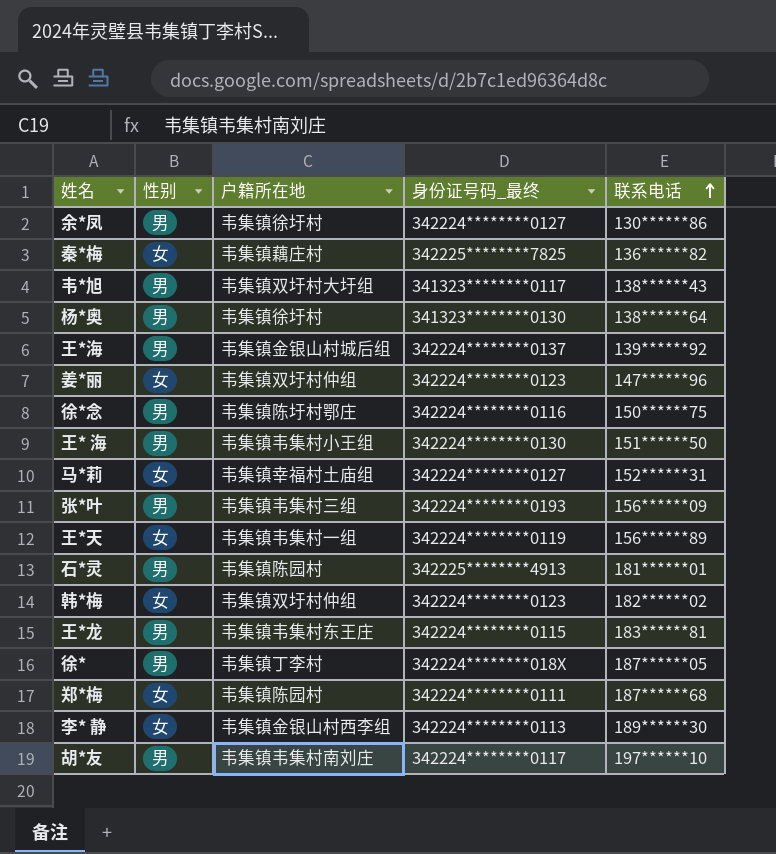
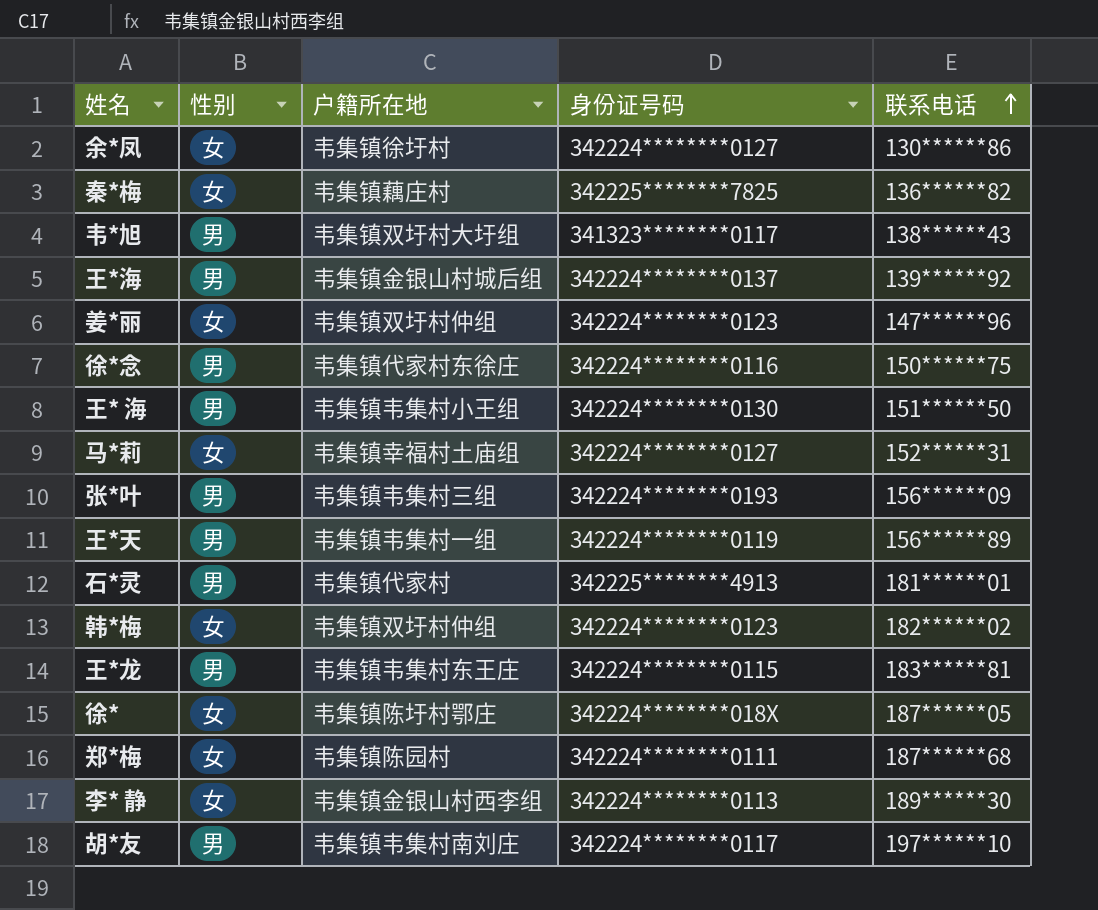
column name: 身份证号码_最终 -> 身份证号码
row 杨*奥: 男 | 韦集镇徐圩村 | 341323********0130 | 138******64 -> none
余*凤 | 性别: 男 -> 女
徐*念 | 户籍所在地: 韦集镇陈圩村鄂庄 -> 韦集镇代家村东徐庄
王*天 | 性别: 女 -> 男
石*灵 | 户籍所在地: 韦集镇陈园村 -> 韦集镇代家村
徐* | 性别: 男 -> 女
徐* | 户籍所在地: 韦集镇丁李村 -> 韦集镇陈圩村鄂庄

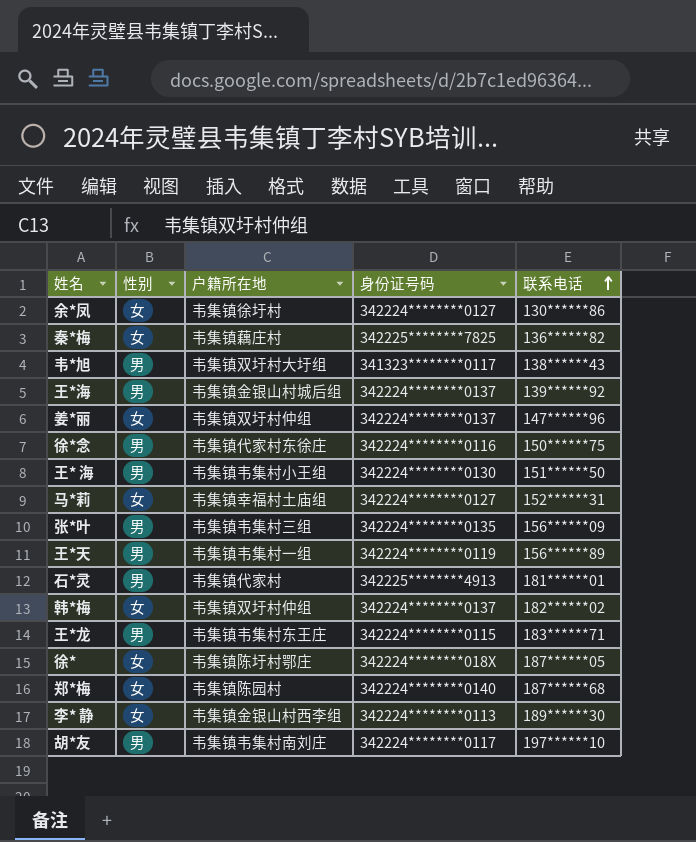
姜*丽 | 身份证号码: 342224********0123 -> 342224********0137
张*叶 | 身份证号码: 342224********0193 -> 342224********0135
韩*梅 | 身份证号码: 342224********0123 -> 342224********0137
王*龙 | 联系电话: 183******81 -> 183******71
郑*梅 | 身份证号码: 342224********0111 -> 342224********0140

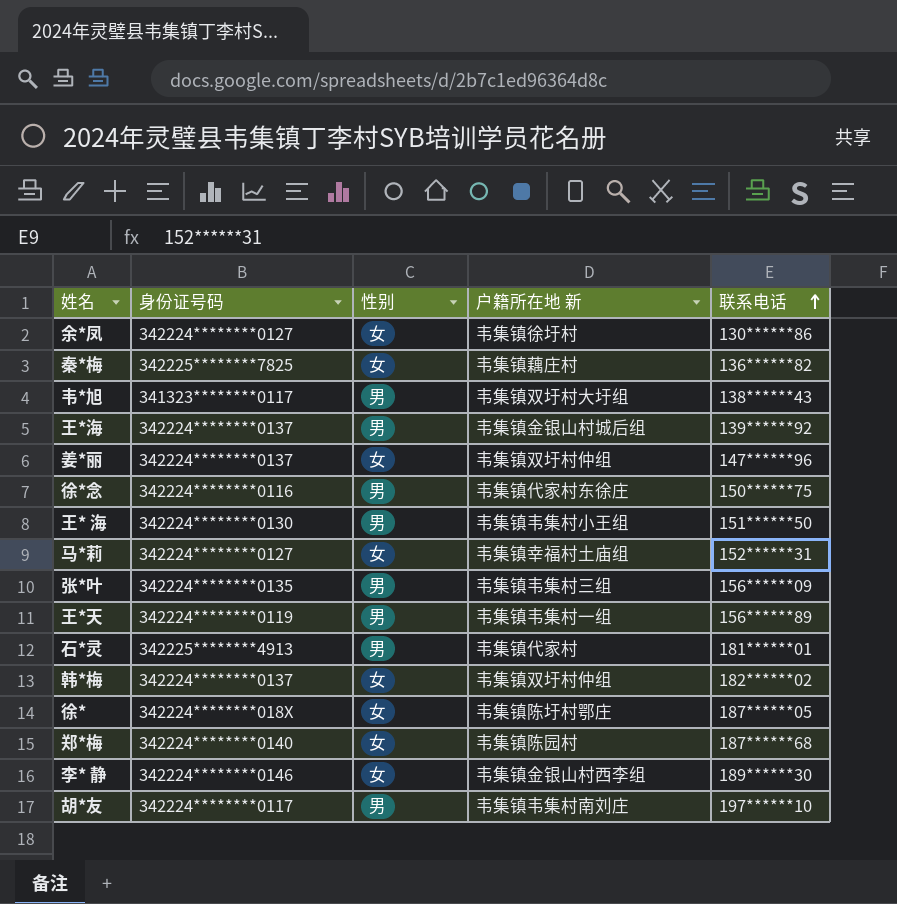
column 身份证号码 | position: 4 -> 2
column name: 户籍所在地 -> 户籍所在地 新
row 王*龙: 男 | 韦集镇韦集村东王庄 | 342224********0115 | 183******71 -> none
李* 静 | 身份证号码: 342224********0113 -> 342224********0146

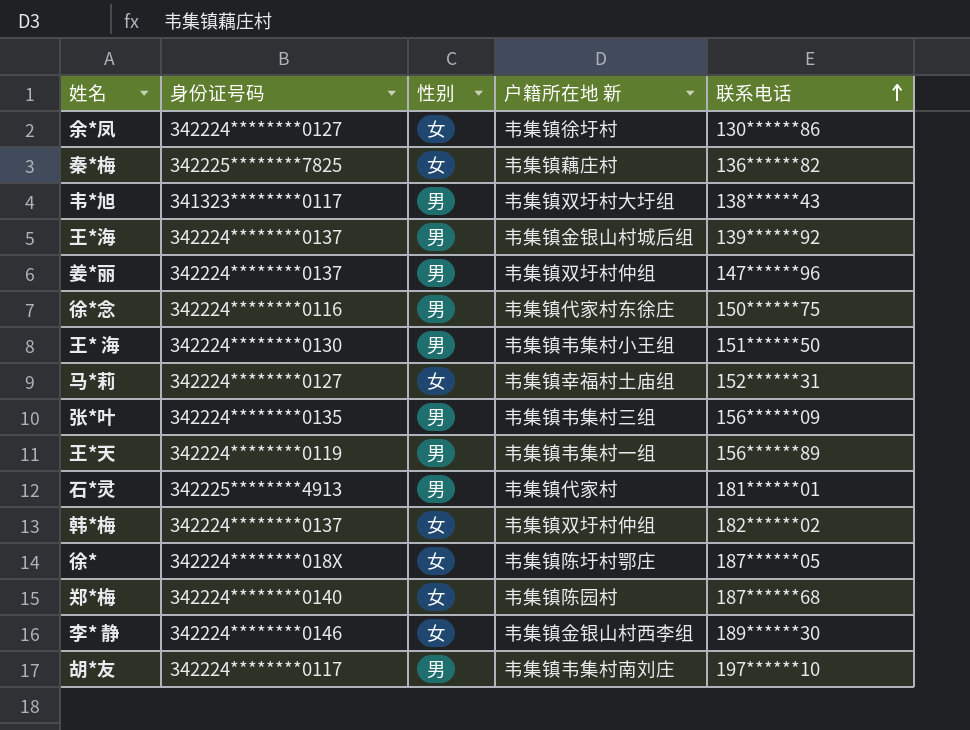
姜*丽 | 性别: 女 -> 男

